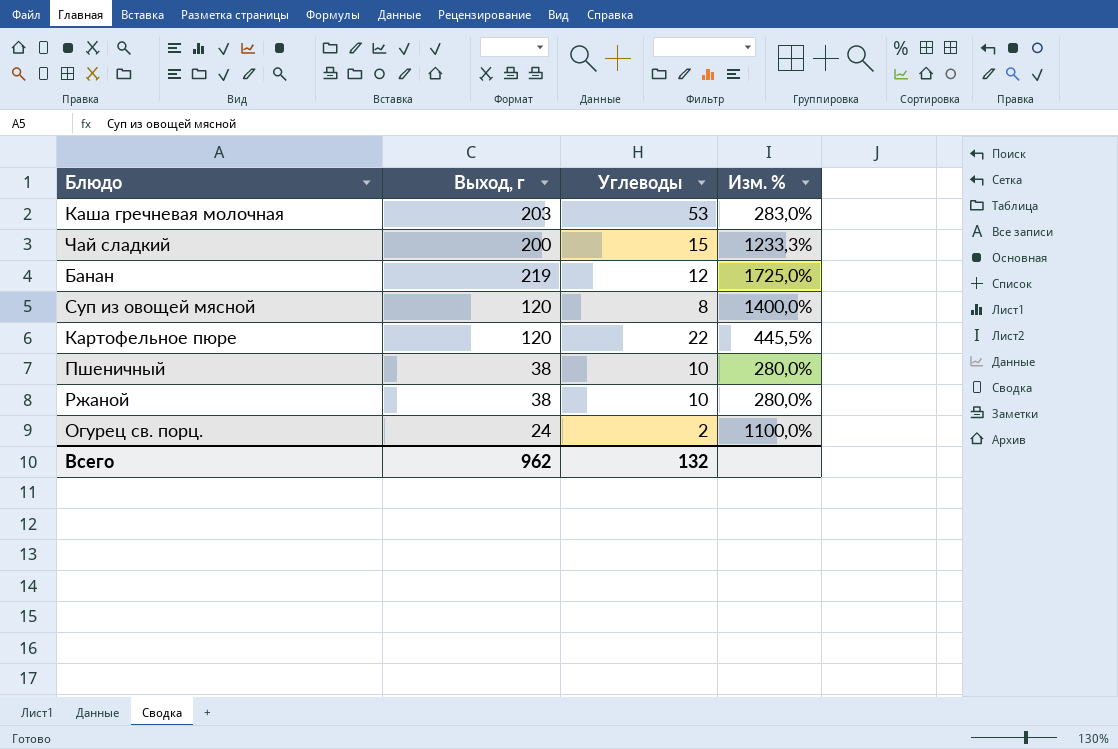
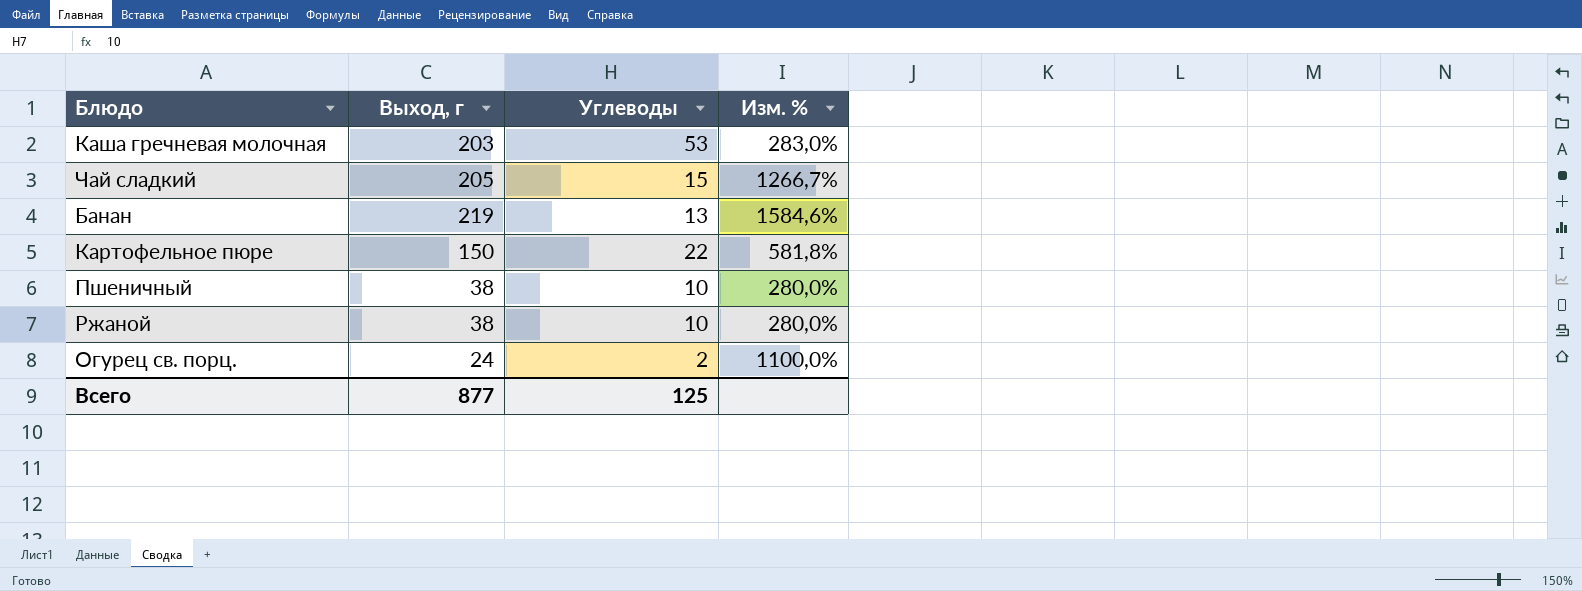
row Суп из овощей мясной: 120 | 8 | 1400,0% -> none
Чай сладкий | Выход, г: 200 -> 205
Чай сладкий | Изм. %: 1233,3% -> 1266,7%
Банан | Углеводы: 12 -> 13
Банан | Изм. %: 1725,0% -> 1584,6%
Картофельное пюре | Выход, г: 120 -> 150
Картофельное пюре | Изм. %: 445,5% -> 581,8%
Всего | Выход, г: 962 -> 877
Всего | Углеводы: 132 -> 125

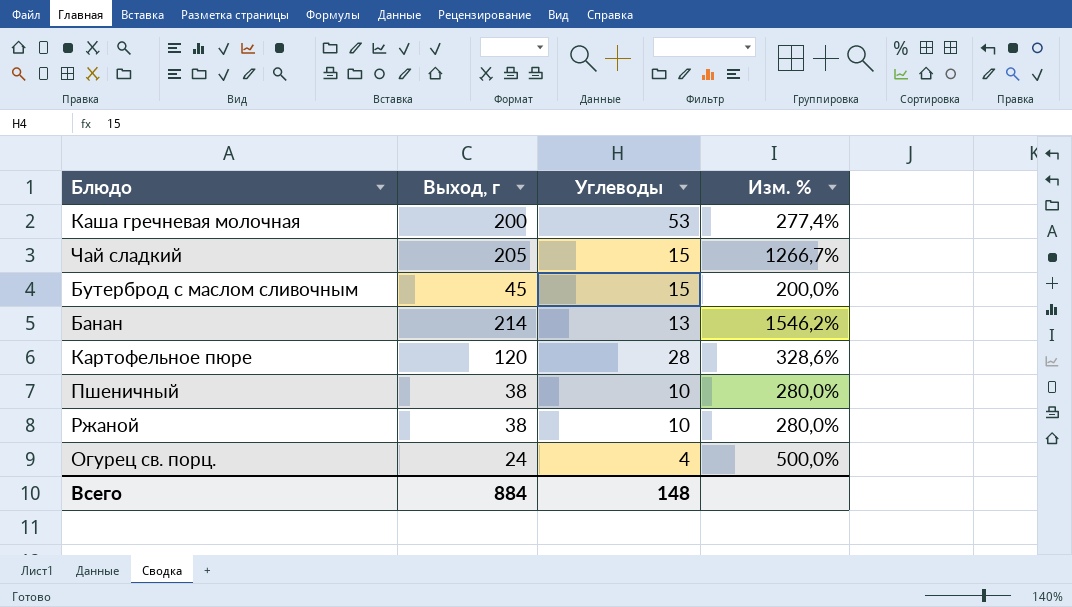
Каша гречневая молочная | Выход, г: 203 -> 200
Каша гречневая молочная | Изм. %: 283,0% -> 277,4%
row Бутерброд с маслом сливочным: none -> 45 | 15 | 200,0%
Банан | Выход, г: 219 -> 214
Банан | Изм. %: 1584,6% -> 1546,2%
Картофельное пюре | Выход, г: 150 -> 120
Картофельное пюре | Углеводы: 22 -> 28
Картофельное пюре | Изм. %: 581,8% -> 328,6%
Огурец св. порц. | Углеводы: 2 -> 4
Огурец св. порц. | Изм. %: 1100,0% -> 500,0%
Всего | Выход, г: 877 -> 884
Всего | Углеводы: 125 -> 148

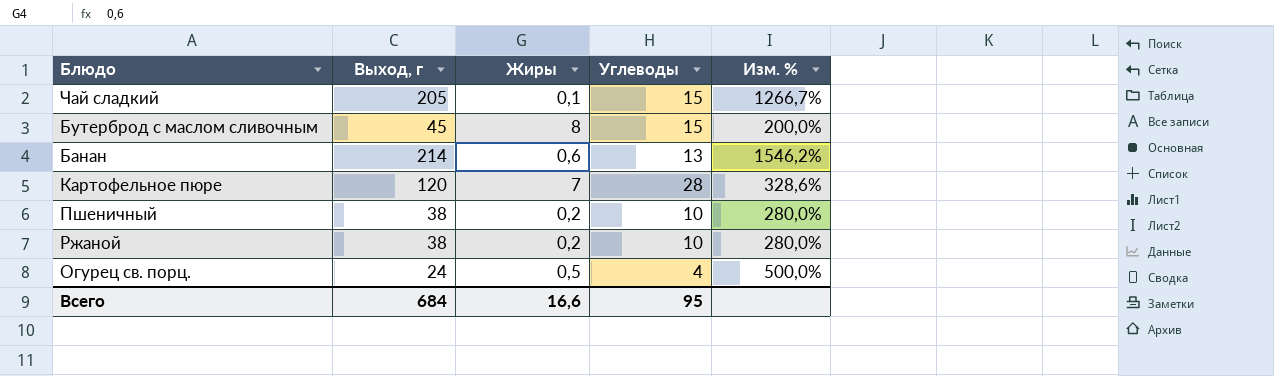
column Жиры | position: none -> 3
row Каша гречневая молочная: 200 | 53 | 277,4% -> none
Всего | Выход, г: 884 -> 684
Всего | Углеводы: 148 -> 95

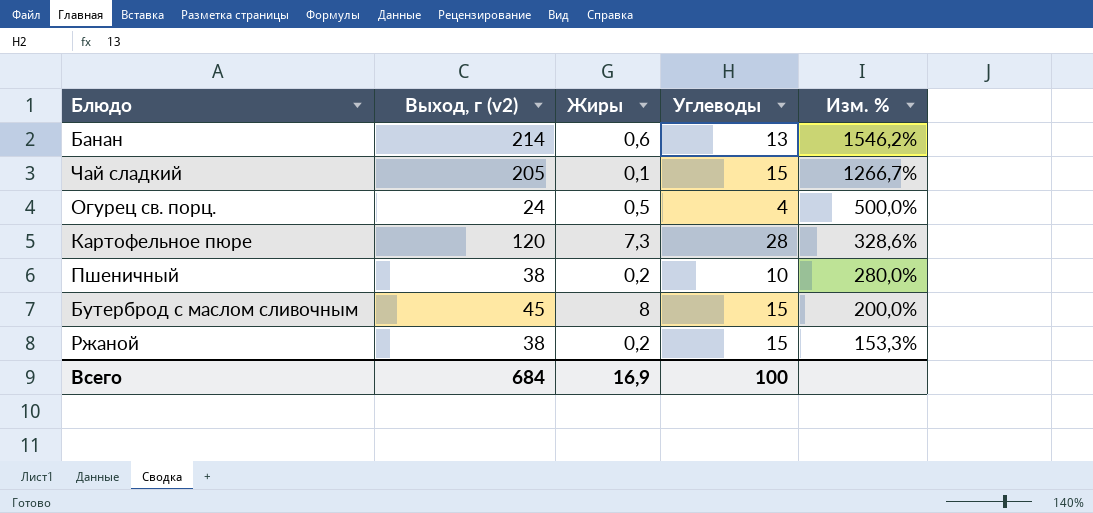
row order: none -> Изм. % descending
column name: Выход, г -> Выход, г (v2)
Картофельное пюре | Жиры: 7 -> 7,3
Ржаной | Углеводы: 10 -> 15
Ржаной | Изм. %: 280,0% -> 153,3%
Всего | Жиры: 16,6 -> 16,9
Всего | Углеводы: 95 -> 100

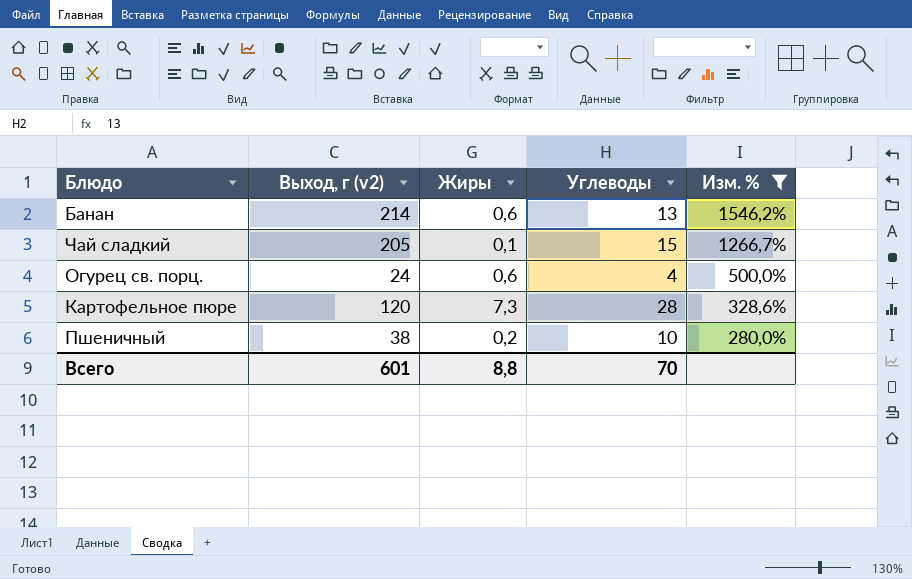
filter: none -> Изм. % >= 280,0%
Огурец св. порц. | Жиры: 0,5 -> 0,6
Всего | Выход, г (v2): 684 -> 601
Всего | Жиры: 16,9 -> 8,8
Всего | Углеводы: 100 -> 70

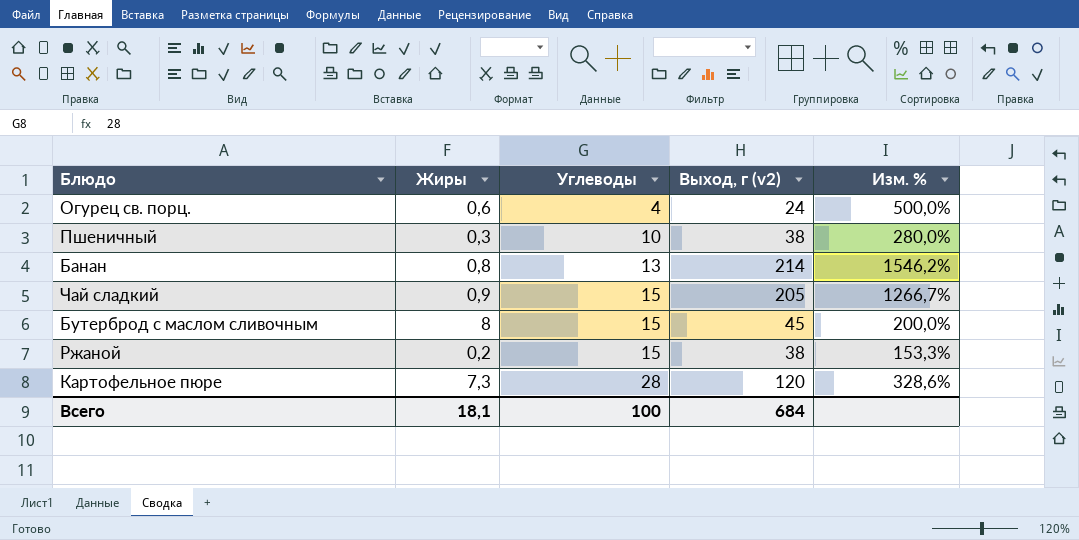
filter: Изм. % >= 280,0% -> none
row order: Изм. % descending -> Углеводы ascending
column Выход, г (v2) | position: 2 -> 4
Пшеничный | Жиры: 0,2 -> 0,3
Банан | Жиры: 0,6 -> 0,8
Чай сладкий | Жиры: 0,1 -> 0,9
Всего | Жиры: 8,8 -> 18,1
Всего | Углеводы: 70 -> 100
Всего | Выход, г (v2): 601 -> 684

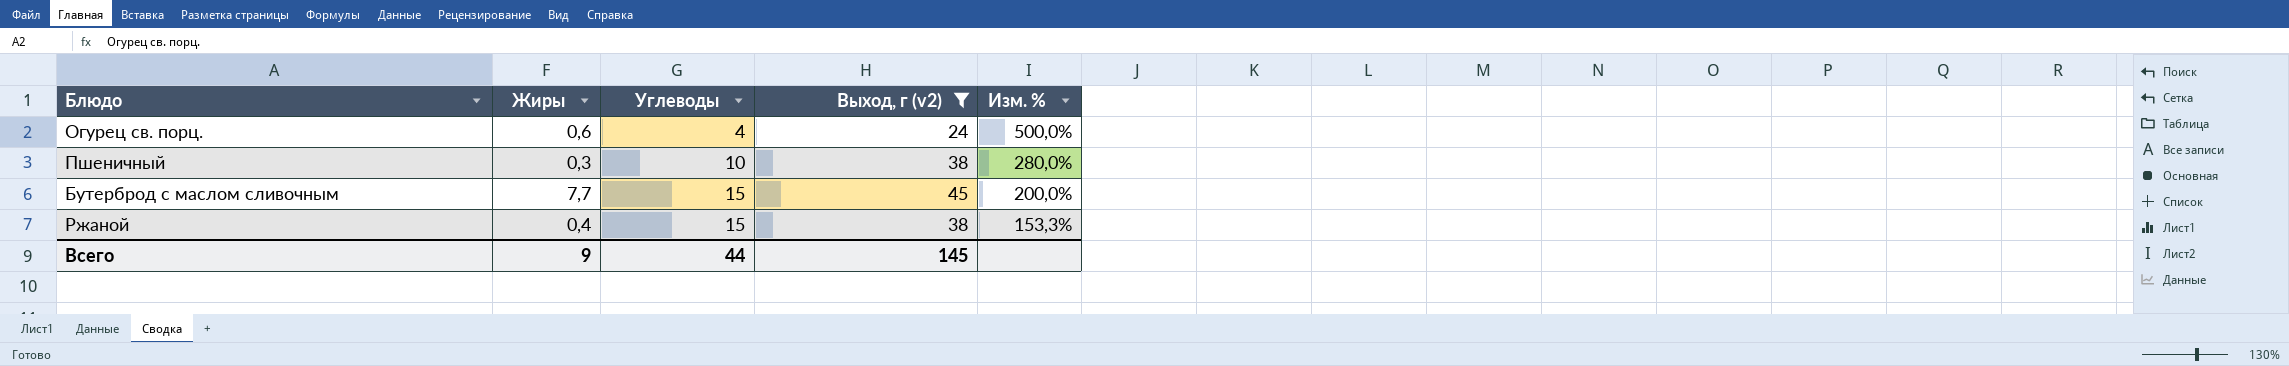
filter: none -> Выход, г (v2) <= 45
Бутерброд с маслом сливочным | Жиры: 8 -> 7,7
Ржаной | Жиры: 0,2 -> 0,4
Всего | Жиры: 18,1 -> 9
Всего | Углеводы: 100 -> 44
Всего | Выход, г (v2): 684 -> 145

